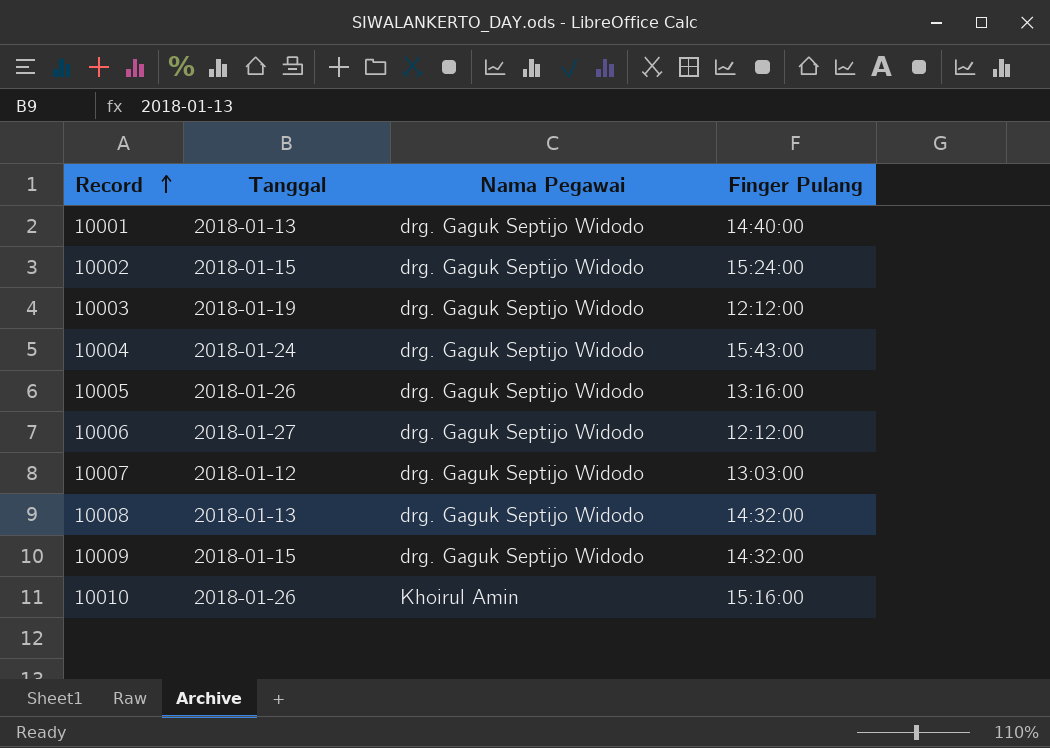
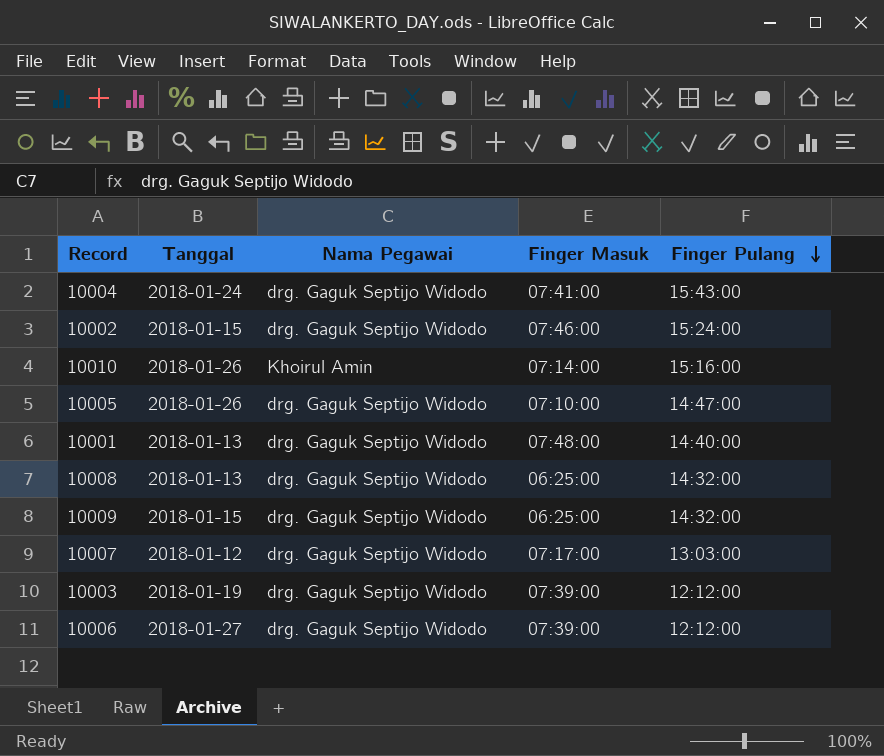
row order: Record ascending -> Finger Pulang descending
column Finger Masuk | position: none -> 4
10005 | Finger Pulang: 13:16:00 -> 14:47:00

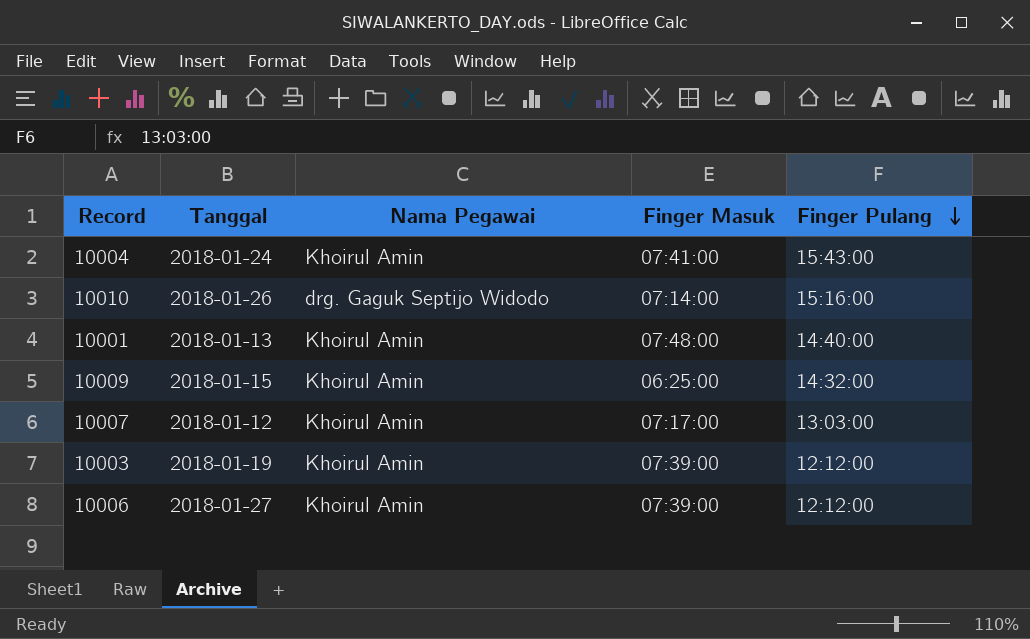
row 10002: 2018-01-15 | drg. Gaguk Septijo Widodo | 07:46:00 | 15:24:00 -> none
row 10005: 2018-01-26 | drg. Gaguk Septijo Widodo | 07:10:00 | 14:47:00 -> none
row 10008: 2018-01-13 | drg. Gaguk Septijo Widodo | 06:25:00 | 14:32:00 -> none
10004 | Nama Pegawai: drg. Gaguk Septijo Widodo -> Khoirul Amin
10010 | Nama Pegawai: Khoirul Amin -> drg. Gaguk Septijo Widodo
10001 | Nama Pegawai: drg. Gaguk Septijo Widodo -> Khoirul Amin
10009 | Nama Pegawai: drg. Gaguk Septijo Widodo -> Khoirul Amin
10007 | Nama Pegawai: drg. Gaguk Septijo Widodo -> Khoirul Amin
10003 | Nama Pegawai: drg. Gaguk Septijo Widodo -> Khoirul Amin
10006 | Nama Pegawai: drg. Gaguk Septijo Widodo -> Khoirul Amin

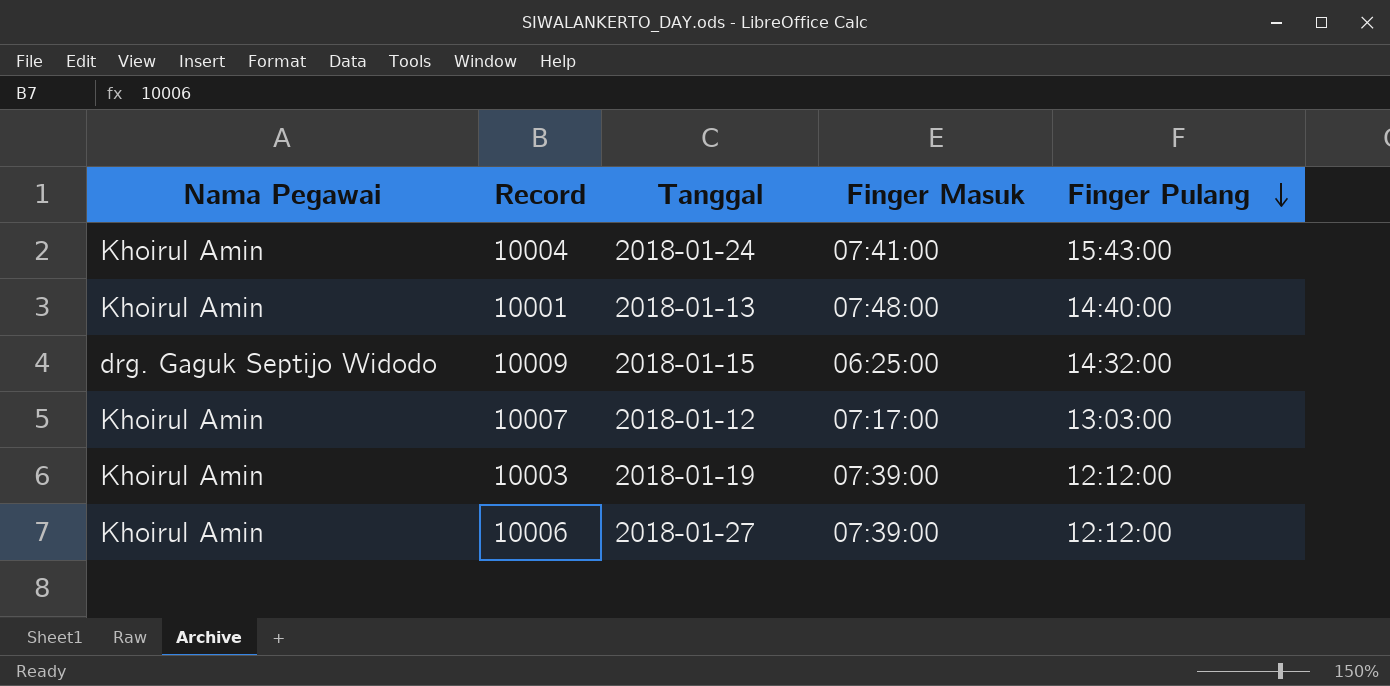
column Nama Pegawai | position: 3 -> 1
row 10010: 2018-01-26 | drg. Gaguk Septijo Widodo | 07:14:00 | 15:16:00 -> none
10009 | Nama Pegawai: Khoirul Amin -> drg. Gaguk Septijo Widodo

